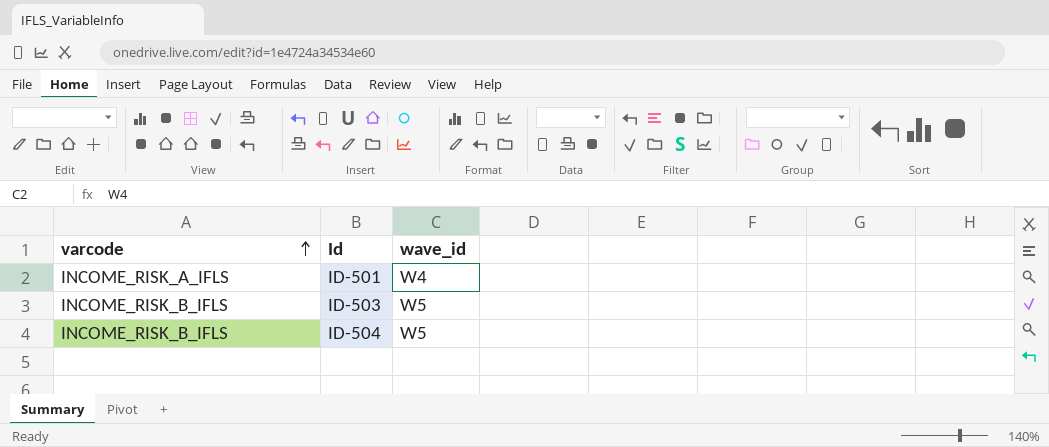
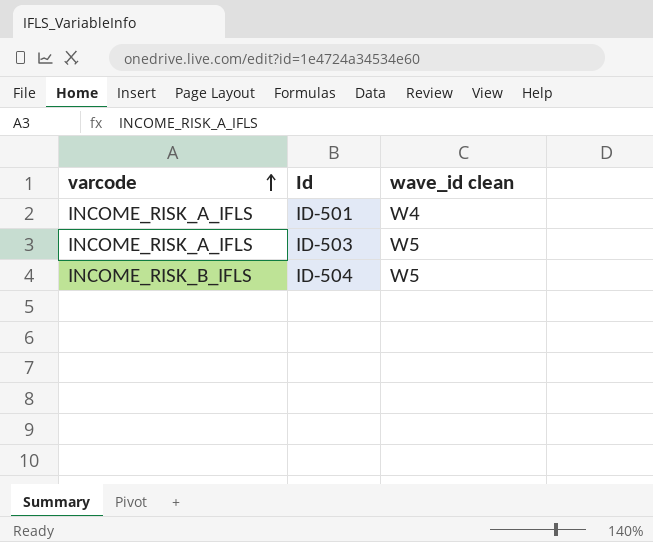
column name: wave_id -> wave_id clean
ID-503 | varcode: INCOME_RISK_B_IFLS -> INCOME_RISK_A_IFLS

